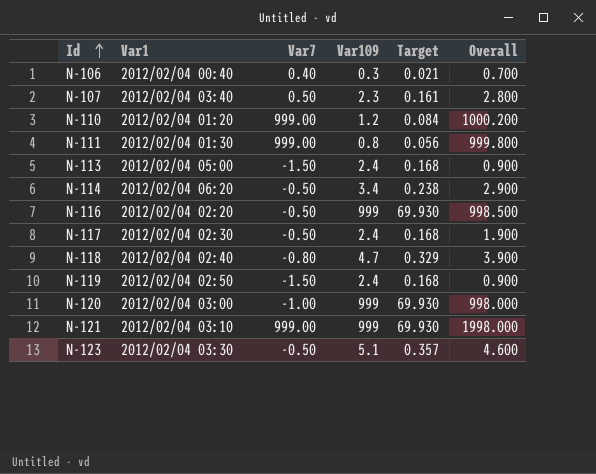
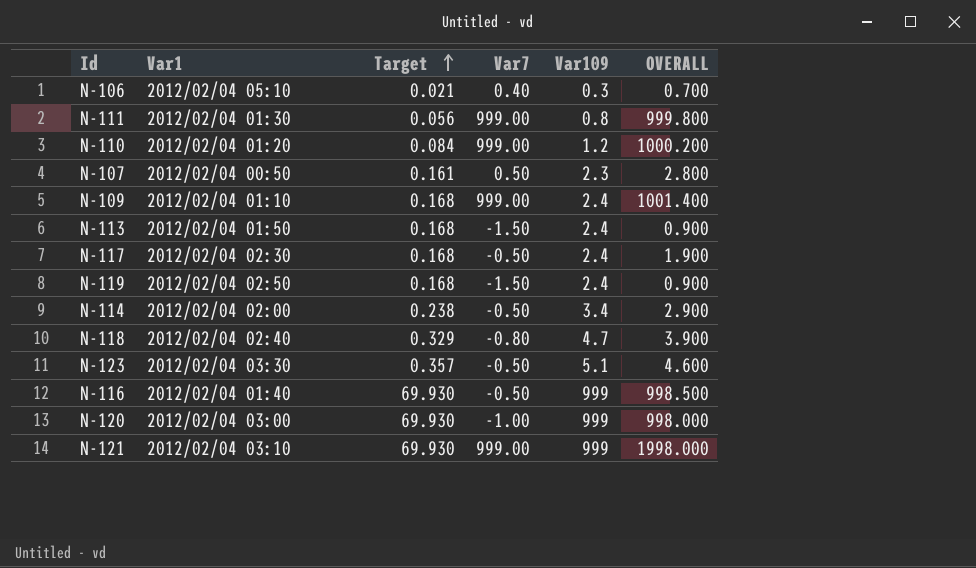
row order: Id ascending -> Target ascending
column Target | position: 5 -> 3
column name: Overall -> OVERALL
N-106 | Var1: 2012/02/04 00:40 -> 2012/02/04 05:10
N-107 | Var1: 2012/02/04 03:40 -> 2012/02/04 00:50
row N-109: none -> 2012/02/04 01:10 | 0.168 | 999.00 | 2.4 | 1001.400
N-113 | Var1: 2012/02/04 05:00 -> 2012/02/04 01:50
N-114 | Var1: 2012/02/04 06:20 -> 2012/02/04 02:00
N-116 | Var1: 2012/02/04 02:20 -> 2012/02/04 01:40

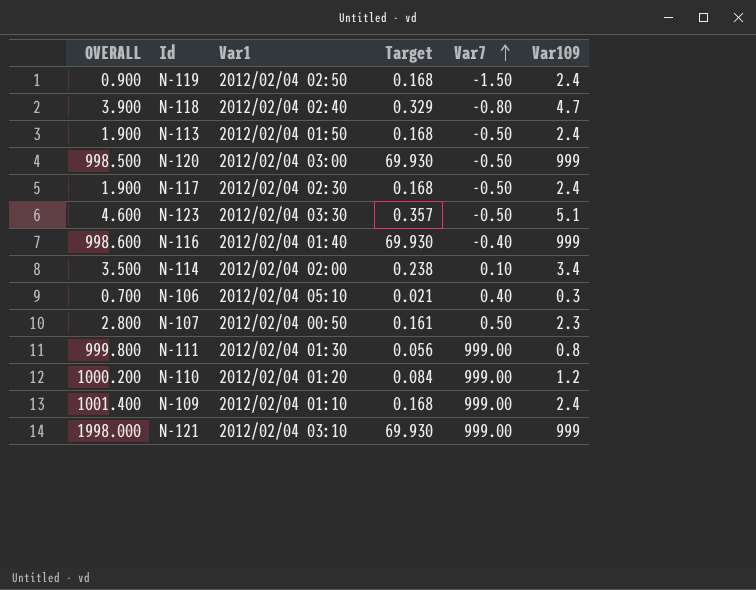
row order: Target ascending -> Var7 ascending
column OVERALL | position: 6 -> 1
N-113 | OVERALL: 0.900 -> 1.900
N-113 | Var7: -1.50 -> -0.50
N-120 | OVERALL: 998.000 -> 998.500
N-120 | Var7: -1.00 -> -0.50
N-116 | OVERALL: 998.500 -> 998.600
N-116 | Var7: -0.50 -> -0.40
N-114 | OVERALL: 2.900 -> 3.500
N-114 | Var7: -0.50 -> 0.10

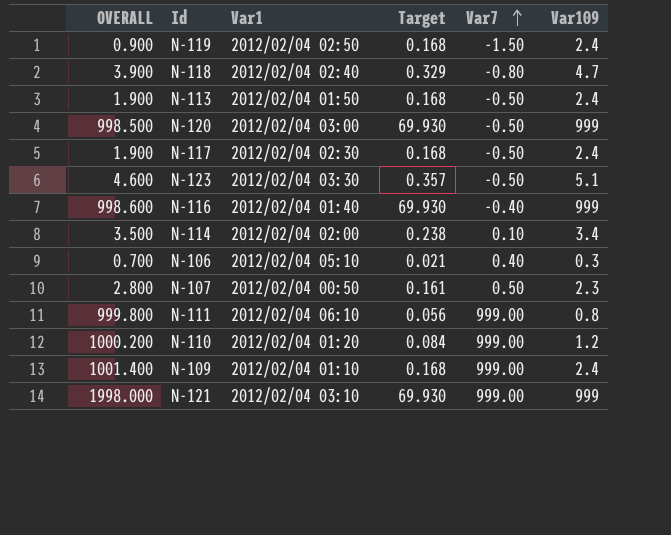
N-111 | Var1: 2012/02/04 01:30 -> 2012/02/04 06:10

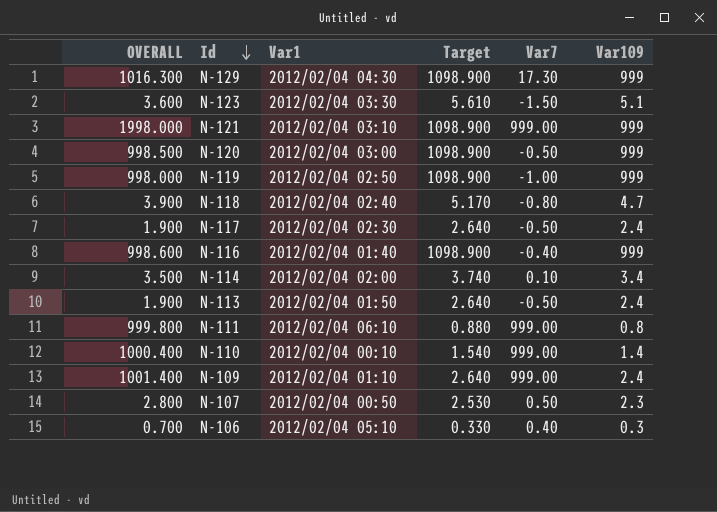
row order: Var7 ascending -> Id descending
column Target | formula: [Var109] * 0.07 -> [Var109] * 1.1
row N-129: none -> 1016.300 | 2012/02/04 04:30 | 1098.900 | 17.30 | 999
N-123 | OVERALL: 4.600 -> 3.600
N-123 | Var7: -0.50 -> -1.50
N-119 | OVERALL: 0.900 -> 998.000
N-119 | Var7: -1.50 -> -1.00
N-119 | Var109: 2.4 -> 999
N-110 | OVERALL: 1000.200 -> 1000.400
N-110 | Var1: 2012/02/04 01:20 -> 2012/02/04 00:10
N-110 | Var109: 1.2 -> 1.4

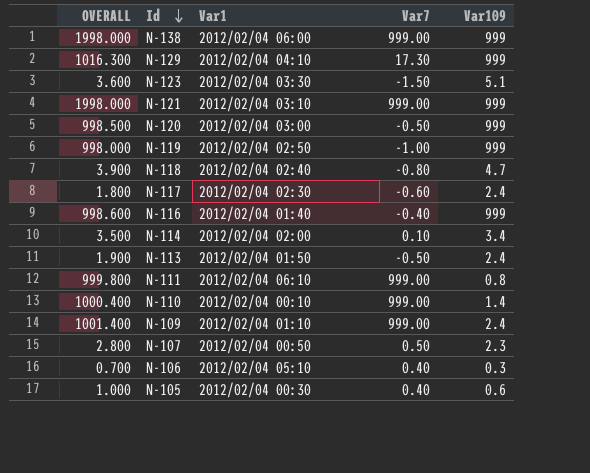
column Target | formula: [Var109] * 1.1 -> none
row N-138: none -> 1998.000 | 2012/02/04 06:00 | 999.00 | 999
N-129 | Var1: 2012/02/04 04:30 -> 2012/02/04 04:10
N-117 | OVERALL: 1.900 -> 1.800
N-117 | Var7: -0.50 -> -0.60
row N-105: none -> 1.000 | 2012/02/04 00:30 | 0.40 | 0.6

